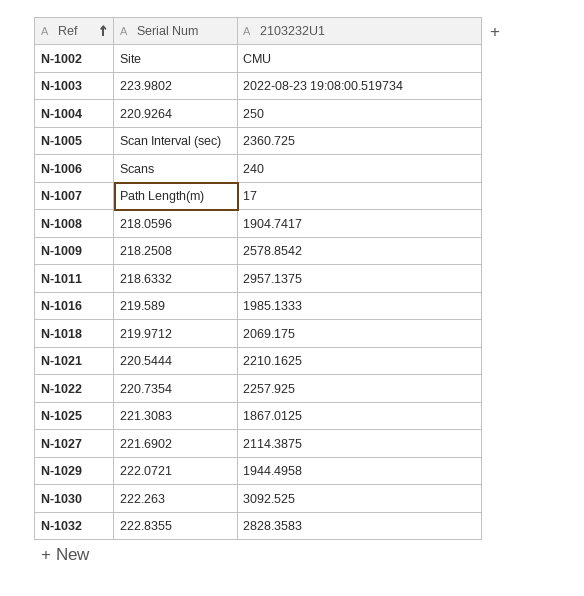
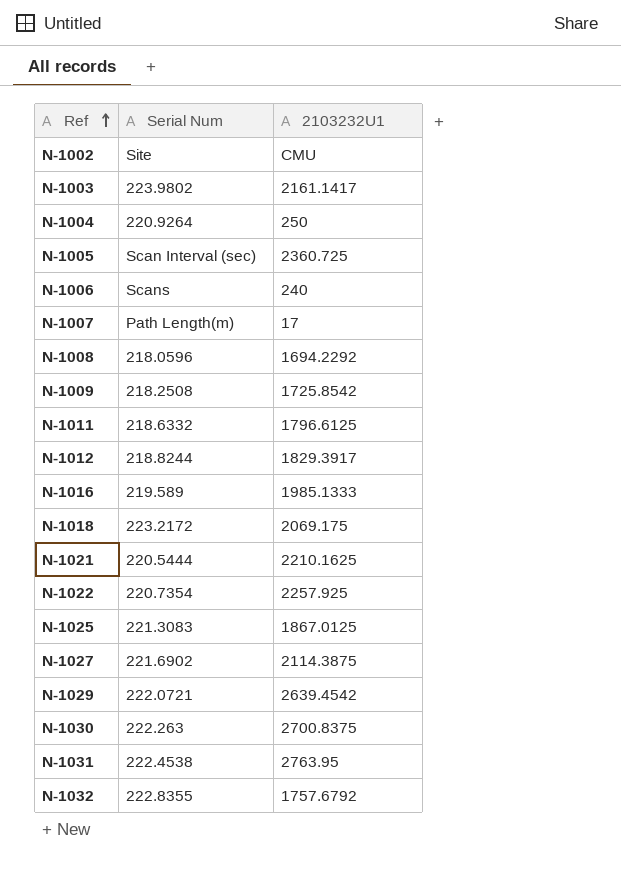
N-1003 | 2103232U1: 2022-08-23 19:08:00.519734 -> 2161.1417
N-1008 | 2103232U1: 1904.7417 -> 1694.2292
N-1009 | 2103232U1: 2578.8542 -> 1725.8542
N-1011 | 2103232U1: 2957.1375 -> 1796.6125
row N-1012: none -> 218.8244 | 1829.3917
N-1018 | Serial Num: 219.9712 -> 223.2172
N-1029 | 2103232U1: 1944.4958 -> 2639.4542
N-1030 | 2103232U1: 3092.525 -> 2700.8375
row N-1031: none -> 222.4538 | 2763.95
N-1032 | 2103232U1: 2828.3583 -> 1757.6792

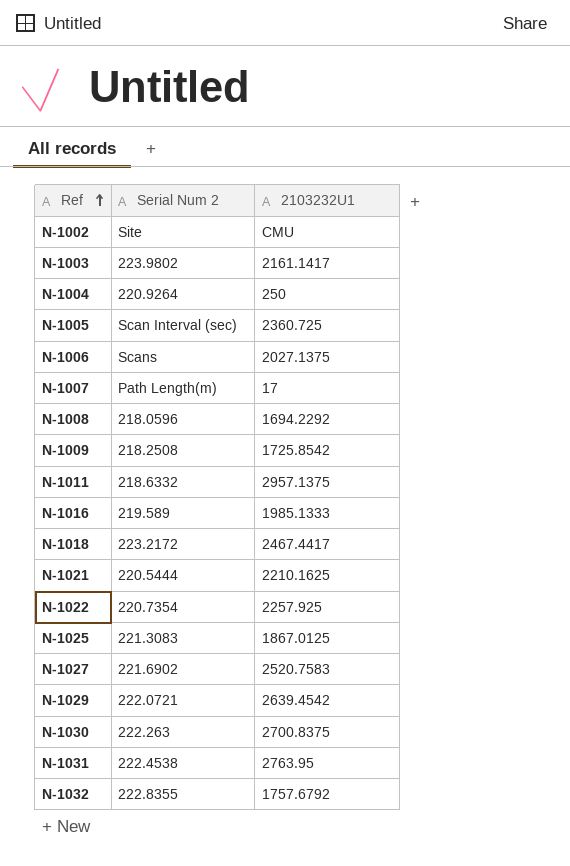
column name: Serial Num -> Serial Num 2
row N-1012: 218.8244 | 1829.3917 -> none
N-1006 | 2103232U1: 240 -> 2027.1375
N-1011 | 2103232U1: 1796.6125 -> 2957.1375
N-1018 | 2103232U1: 2069.175 -> 2467.4417
N-1027 | 2103232U1: 2114.3875 -> 2520.7583

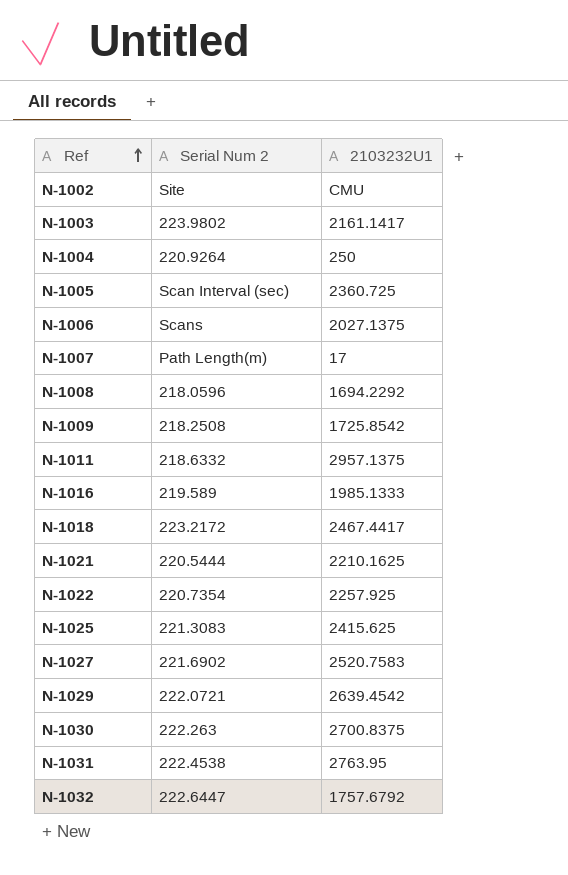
N-1025 | 2103232U1: 1867.0125 -> 2415.625
N-1032 | Serial Num 2: 222.8355 -> 222.6447

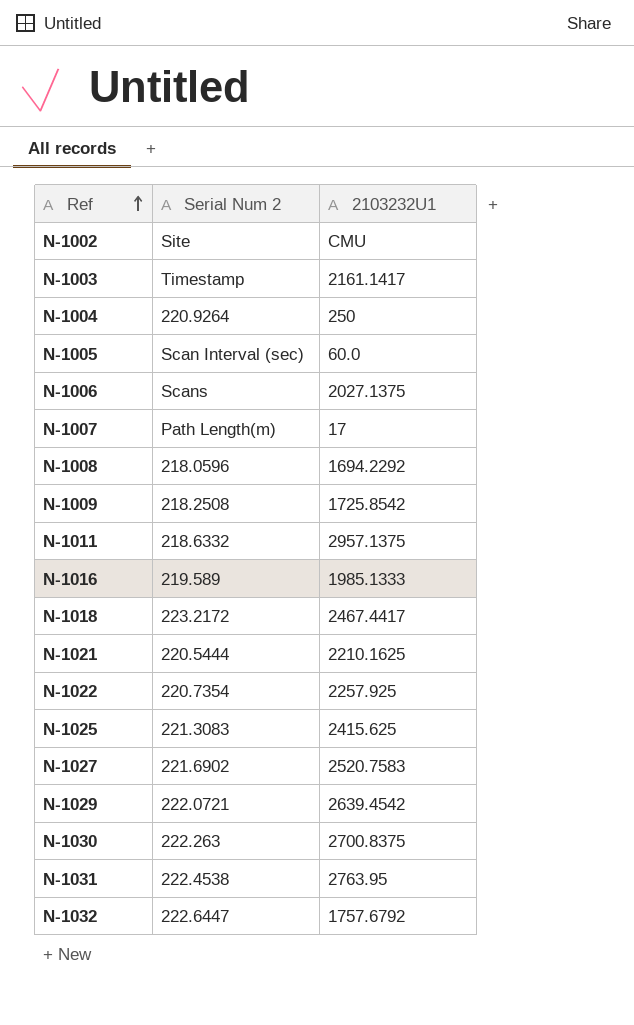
N-1003 | Serial Num 2: 223.9802 -> Timestamp
N-1005 | 2103232U1: 2360.725 -> 60.0

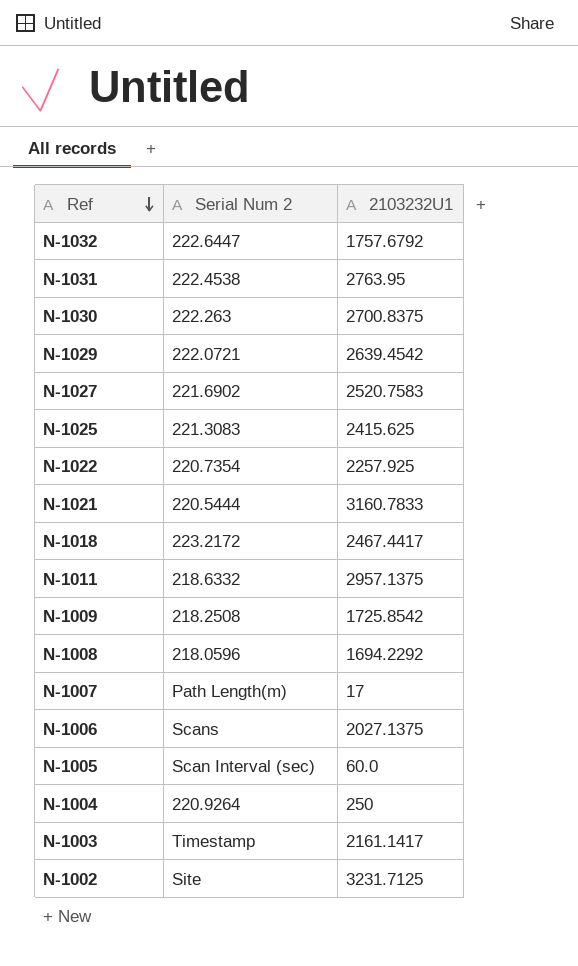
row order: Ref ascending -> Ref descending
row N-1016: 219.589 | 1985.1333 -> none
N-1021 | 2103232U1: 2210.1625 -> 3160.7833
N-1002 | 2103232U1: CMU -> 3231.7125

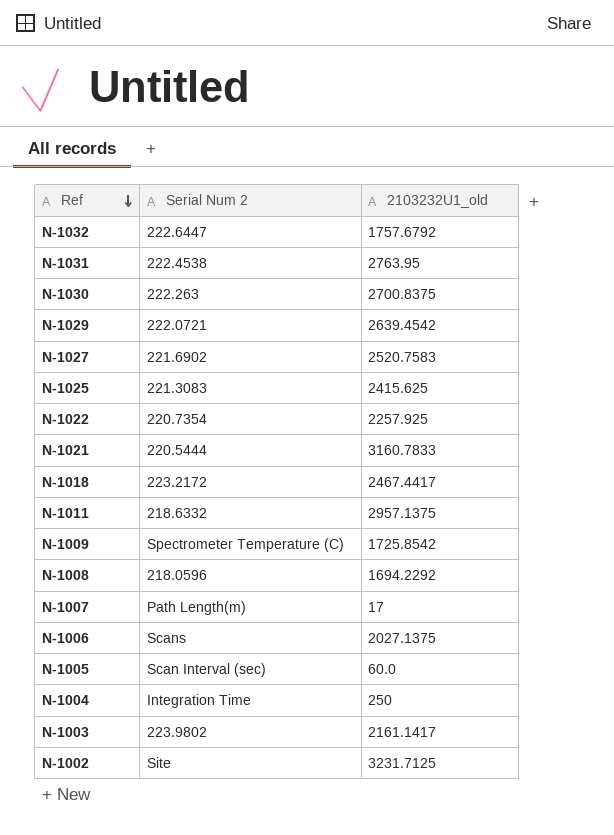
column name: 2103232U1 -> 2103232U1_old
N-1009 | Serial Num 2: 218.2508 -> Spectrometer Temperature (C)
N-1004 | Serial Num 2: 220.9264 -> Integration Time
N-1003 | Serial Num 2: Timestamp -> 223.9802

